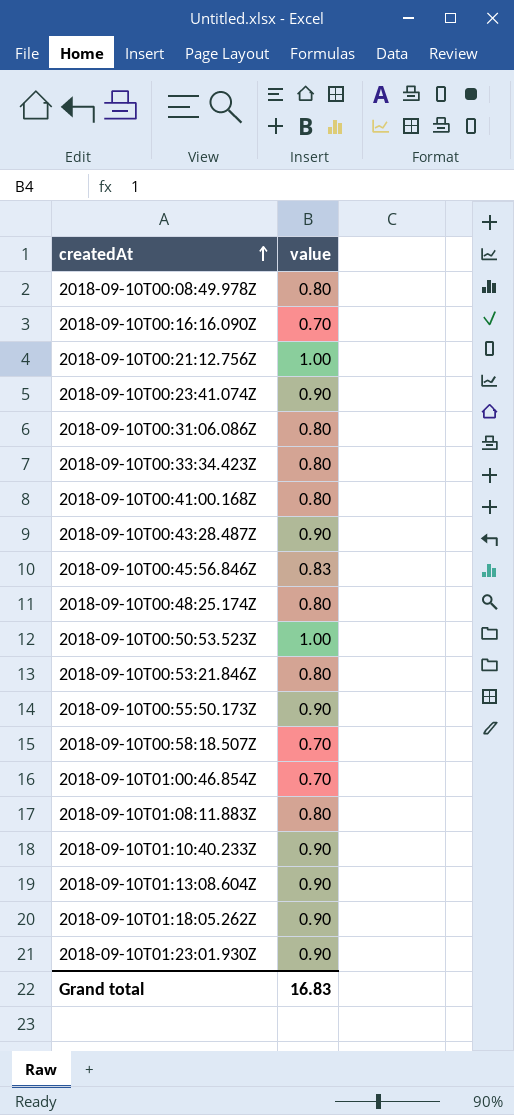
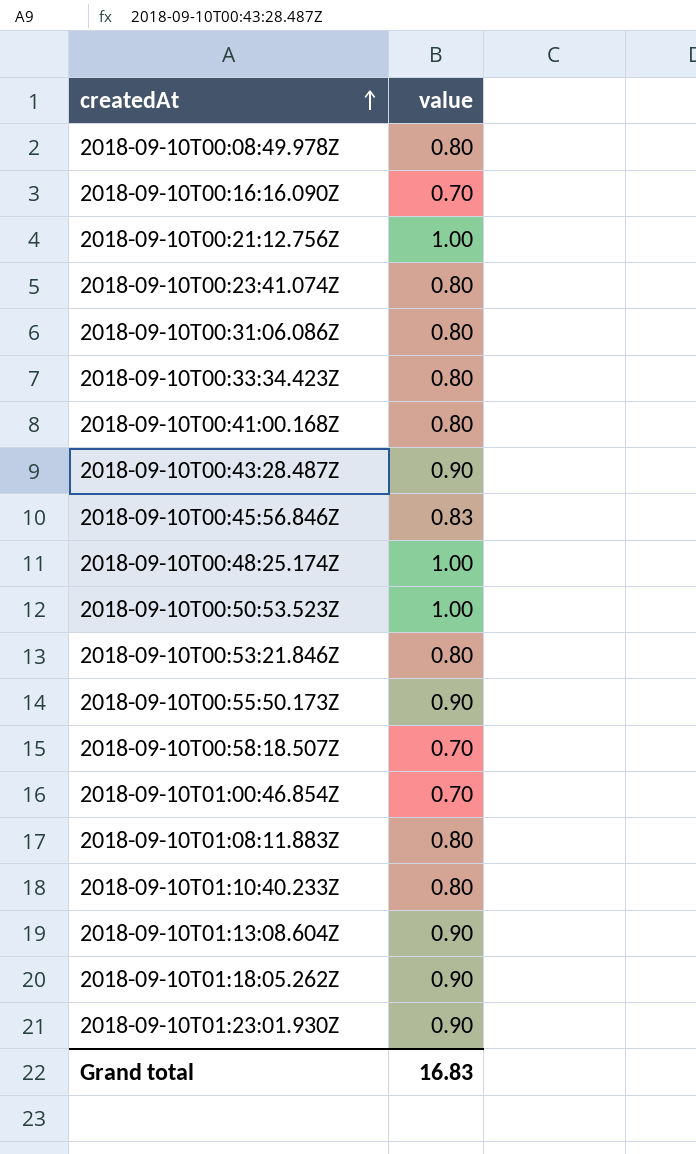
2018-09-10T00:23:41.074Z | value: 0.90 -> 0.80
2018-09-10T00:48:25.174Z | value: 0.80 -> 1.00
2018-09-10T01:10:40.233Z | value: 0.90 -> 0.80

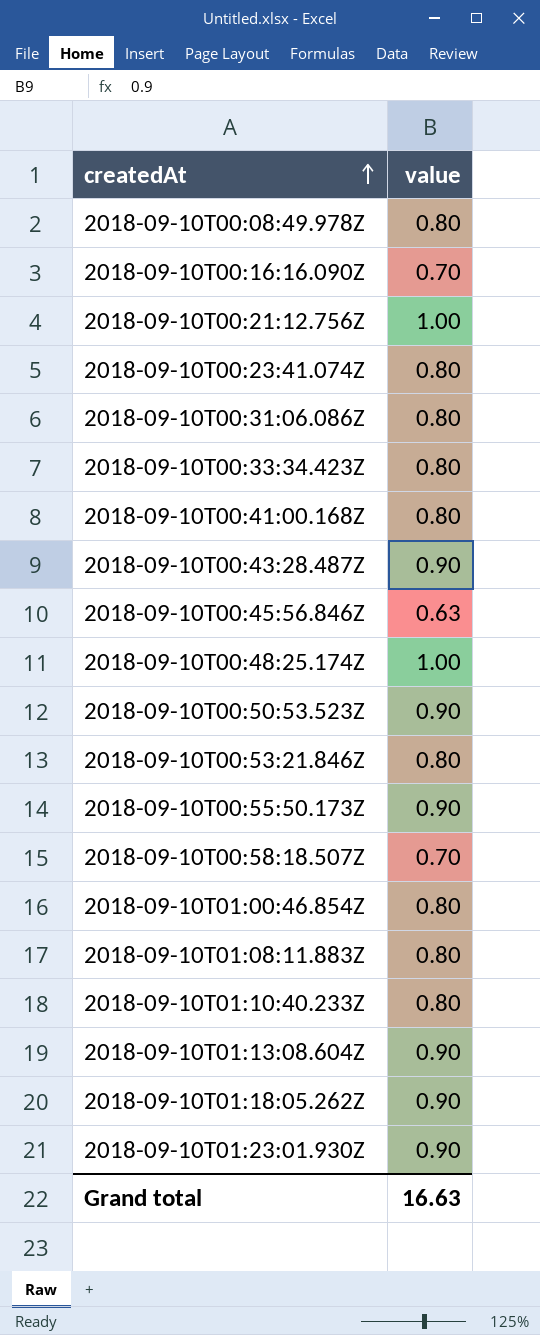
2018-09-10T00:45:56.846Z | value: 0.83 -> 0.63
2018-09-10T00:50:53.523Z | value: 1.00 -> 0.90
2018-09-10T01:00:46.854Z | value: 0.70 -> 0.80
Grand total | value: 16.83 -> 16.63

